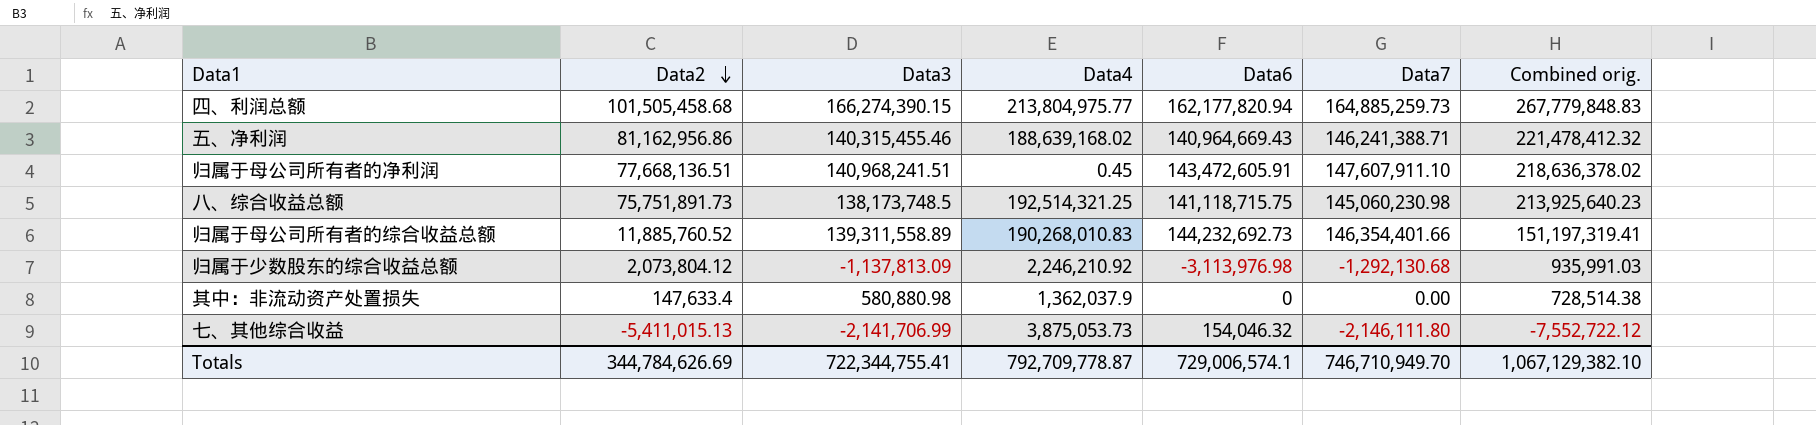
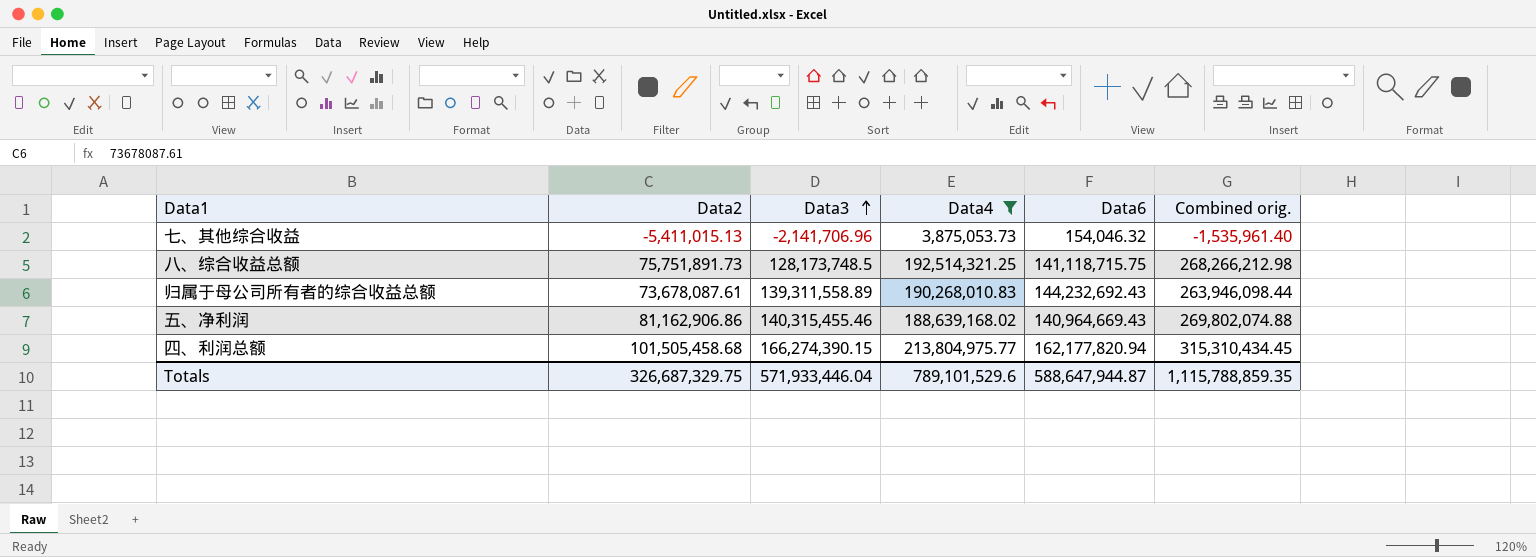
filter: none -> Data4 >= 3,875,053.73
row order: Data2 descending -> Data3 ascending
column Data7 | position: 6 -> none
column Combined orig. | formula: [Data2] + [Data3] -> [Data2] + [Data4]
七、其他综合收益 | Data3: -2,141,706.99 -> -2,141,706.96
八、综合收益总额 | Data3: 138,173,748.5 -> 128,173,748.5
归属于母公司所有者的综合收益总额 | Data2: 11,885,760.52 -> 73,678,087.61
归属于母公司所有者的综合收益总额 | Data6: 144,232,692.73 -> 144,232,692.43
五、净利润 | Data2: 81,162,956.86 -> 81,162,906.86
Totals | Data2: 344,784,626.69 -> 326,687,329.75
Totals | Data3: 722,344,755.41 -> 571,933,446.04
Totals | Data4: 792,709,778.87 -> 789,101,529.6
Totals | Data6: 729,006,574.1 -> 588,647,944.87
Totals | Combined orig.: 1,067,129,382.10 -> 1,115,788,859.35

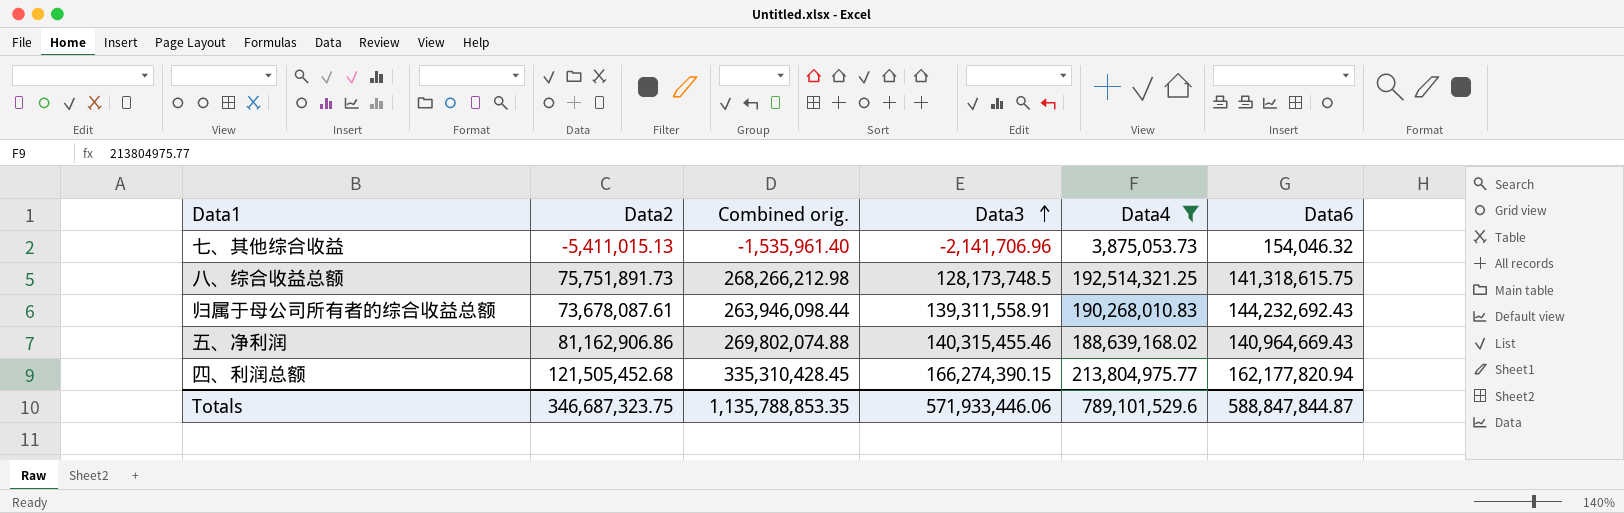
column Combined orig. | position: 6 -> 3
八、综合收益总额 | Data6: 141,118,715.75 -> 141,318,615.75
归属于母公司所有者的综合收益总额 | Data3: 139,311,558.89 -> 139,311,558.91
四、利润总额 | Data2: 101,505,458.68 -> 121,505,452.68
四、利润总额 | Combined orig.: 315,310,434.45 -> 335,310,428.45
Totals | Data2: 326,687,329.75 -> 346,687,323.75
Totals | Combined orig.: 1,115,788,859.35 -> 1,135,788,853.35
Totals | Data3: 571,933,446.04 -> 571,933,446.06
Totals | Data6: 588,647,944.87 -> 588,847,844.87

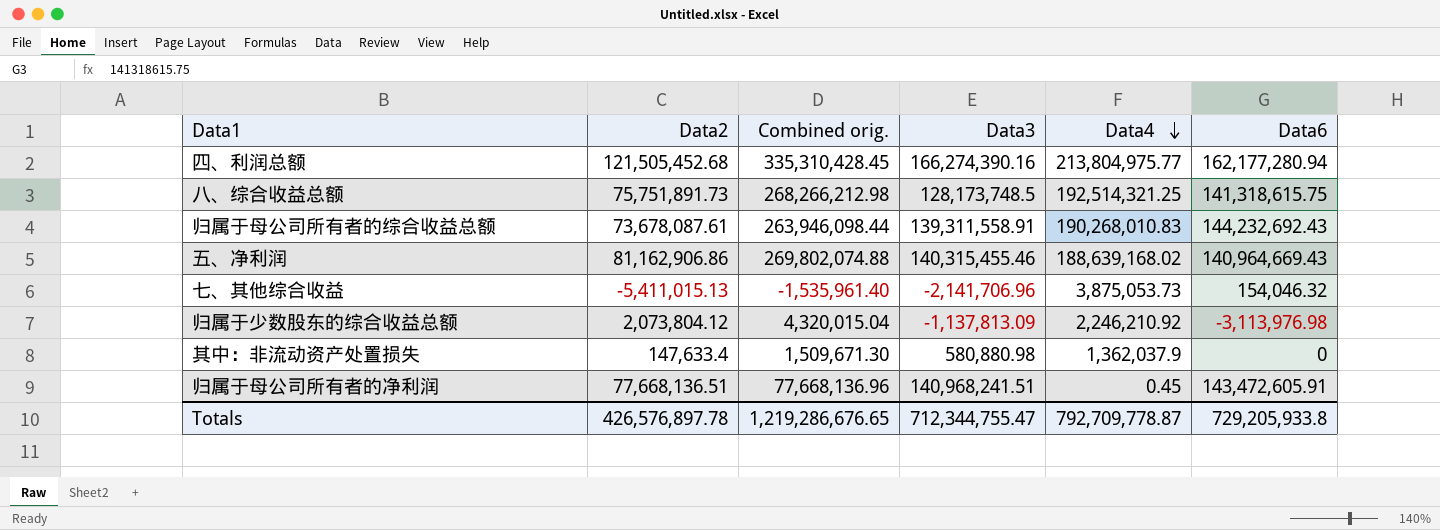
filter: Data4 >= 3,875,053.73 -> none
row order: Data3 ascending -> Data4 descending
四、利润总额 | Data3: 166,274,390.15 -> 166,274,390.16
四、利润总额 | Data6: 162,177,820.94 -> 162,177,280.94
Totals | Data2: 346,687,323.75 -> 426,576,897.78
Totals | Combined orig.: 1,135,788,853.35 -> 1,219,286,676.65
Totals | Data3: 571,933,446.06 -> 712,344,755.47
Totals | Data4: 789,101,529.6 -> 792,709,778.87
Totals | Data6: 588,847,844.87 -> 729,205,933.8

